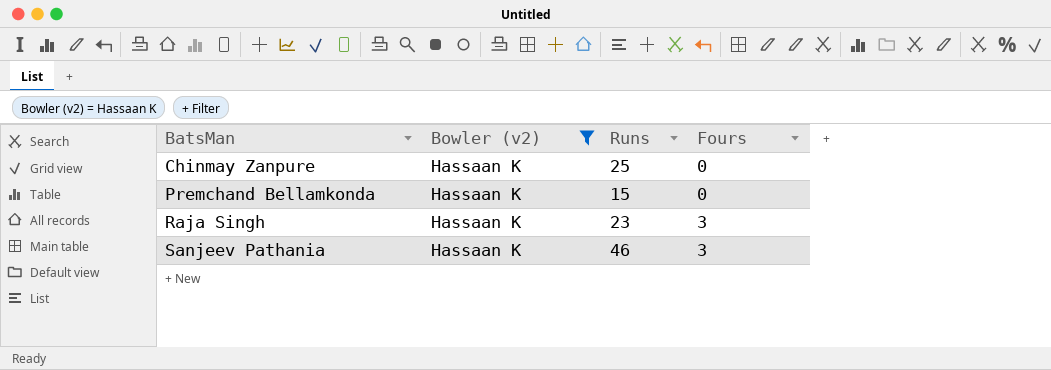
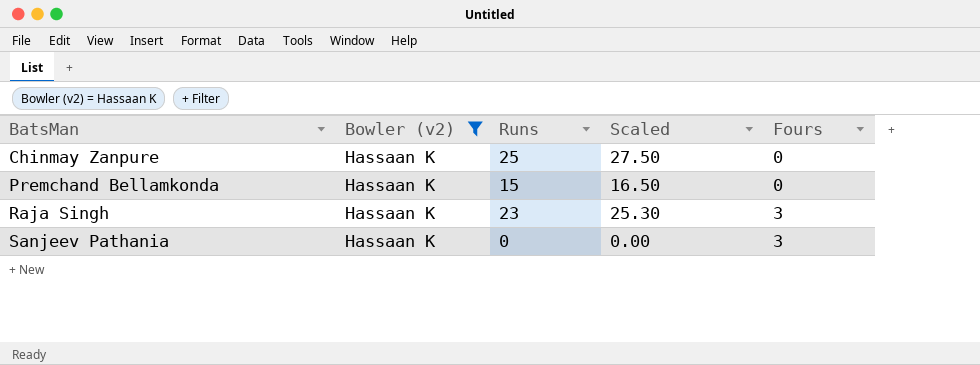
column Scaled | formula: none -> [Runs] * 1.1
Sanjeev Pathania | Runs: 46 -> 0

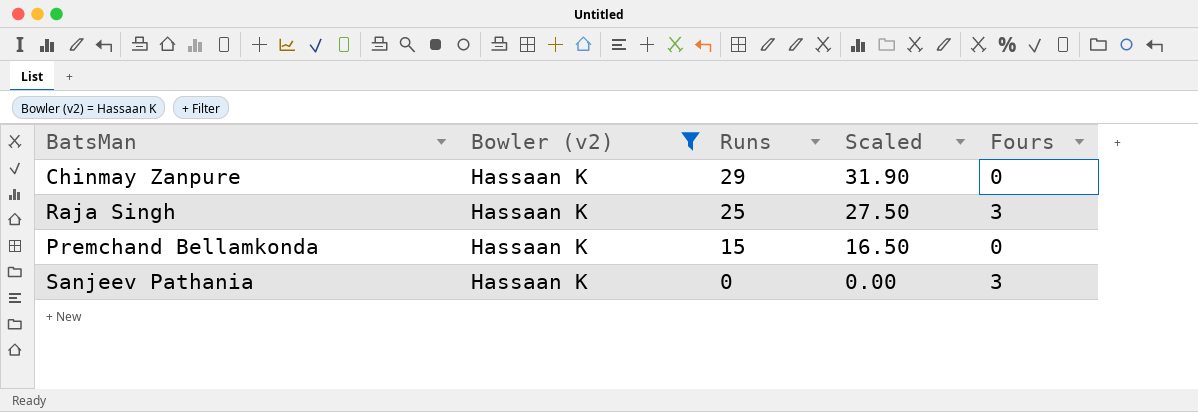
row order: BatsMan ascending -> Runs descending
Chinmay Zanpure | Runs: 25 -> 29
Chinmay Zanpure | Scaled: 27.50 -> 31.90
Raja Singh | Runs: 23 -> 25
Raja Singh | Scaled: 25.30 -> 27.50

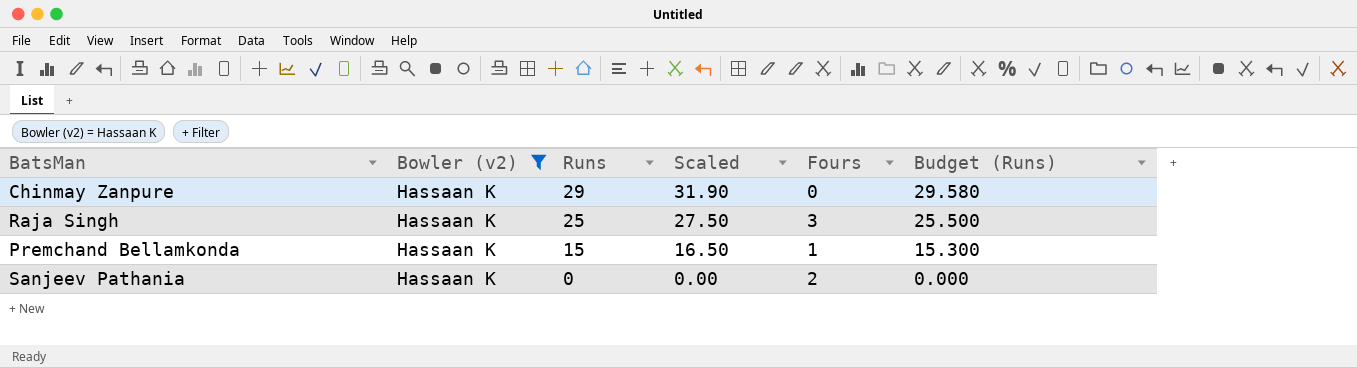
column Budget (Runs) | formula: none -> [Runs] * 1.02
Premchand Bellamkonda | Fours: 0 -> 1
Sanjeev Pathania | Fours: 3 -> 2

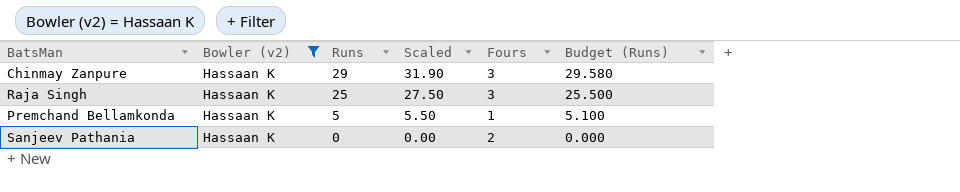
Chinmay Zanpure | Fours: 0 -> 3
Premchand Bellamkonda | Runs: 15 -> 5
Premchand Bellamkonda | Scaled: 16.50 -> 5.50
Premchand Bellamkonda | Budget (Runs): 15.300 -> 5.100

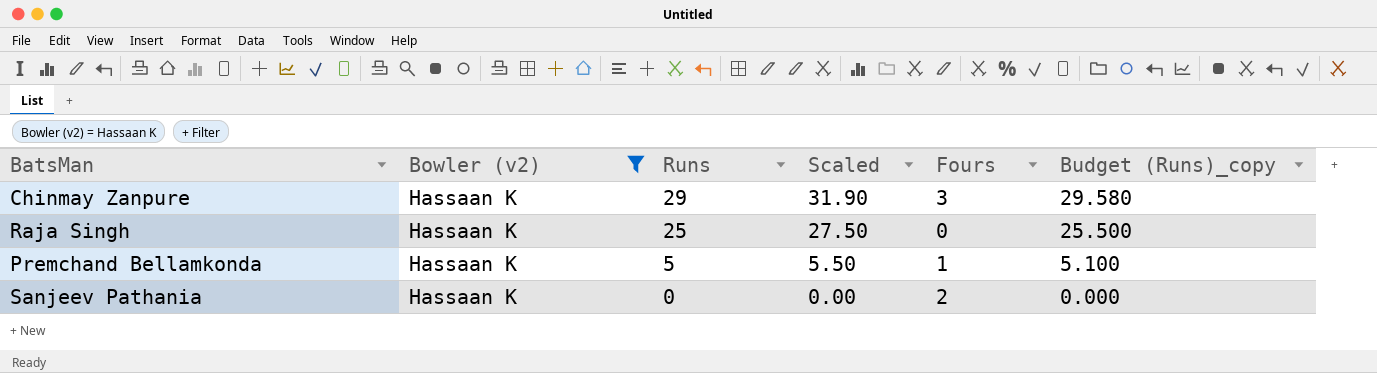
column name: Budget (Runs) -> Budget (Runs)_copy
Raja Singh | Fours: 3 -> 0

